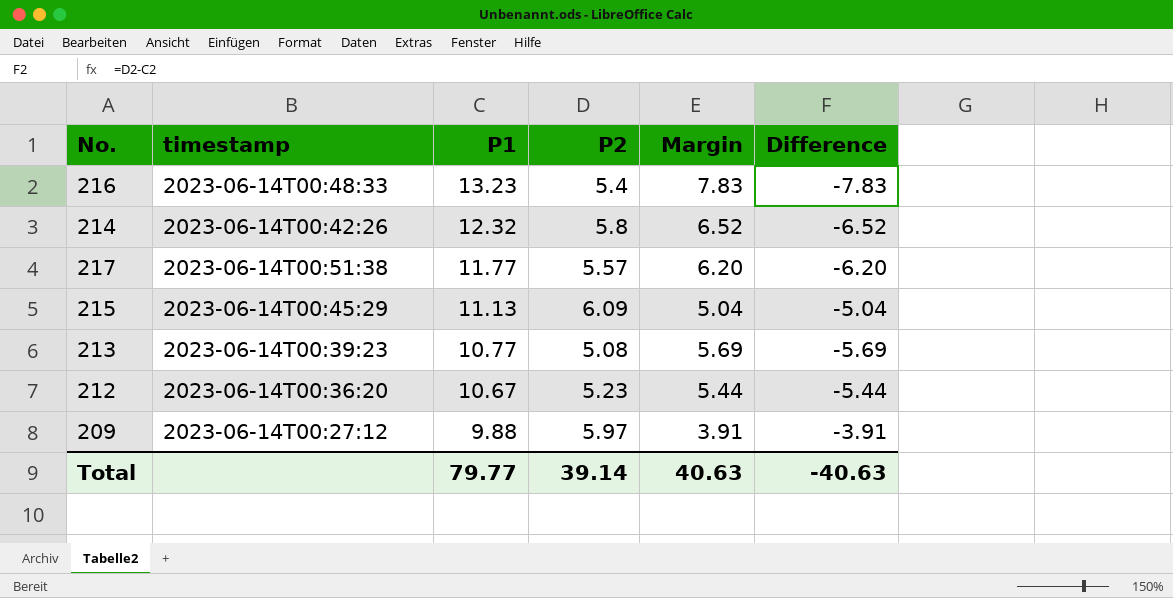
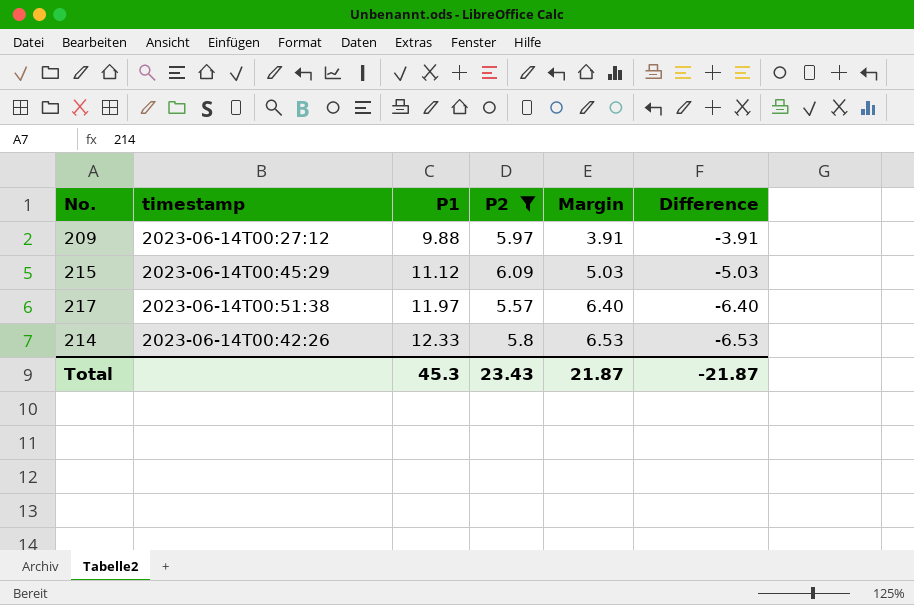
filter: none -> P2 >= 5.57
row order: P1 descending -> P1 ascending
215 | P1: 11.13 -> 11.12
215 | Margin: 5.04 -> 5.03
215 | Difference: -5.04 -> -5.03
217 | P1: 11.77 -> 11.97
217 | Margin: 6.20 -> 6.40
217 | Difference: -6.20 -> -6.40
214 | P1: 12.32 -> 12.33
214 | Margin: 6.52 -> 6.53
214 | Difference: -6.52 -> -6.53
Total | P1: 79.77 -> 45.3
Total | P2: 39.14 -> 23.43
Total | Margin: 40.63 -> 21.87
Total | Difference: -40.63 -> -21.87

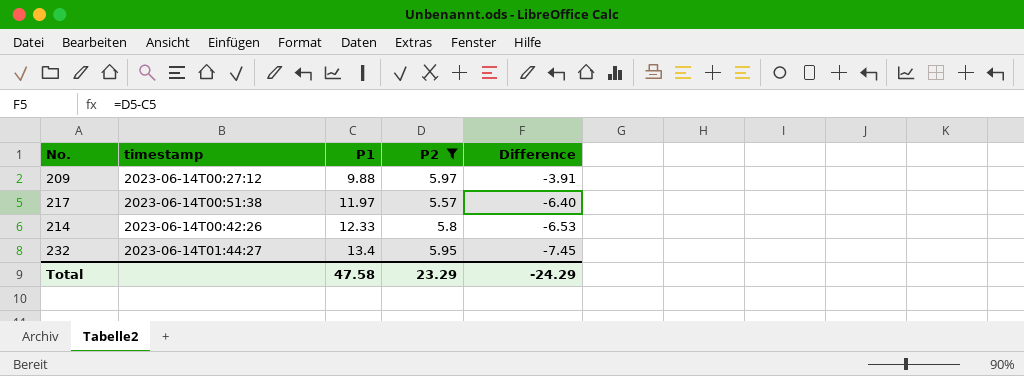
column Margin | formula: [P1] - [P2] -> none
row 215: 2023-06-14T00:45:29 | 11.12 | 6.09 | 5.03 | -5.03 -> none
row 232: none -> 2023-06-14T01:44:27 | 13.4 | 5.95 | -7.45
Total | P1: 45.3 -> 47.58
Total | P2: 23.43 -> 23.29
Total | Difference: -21.87 -> -24.29

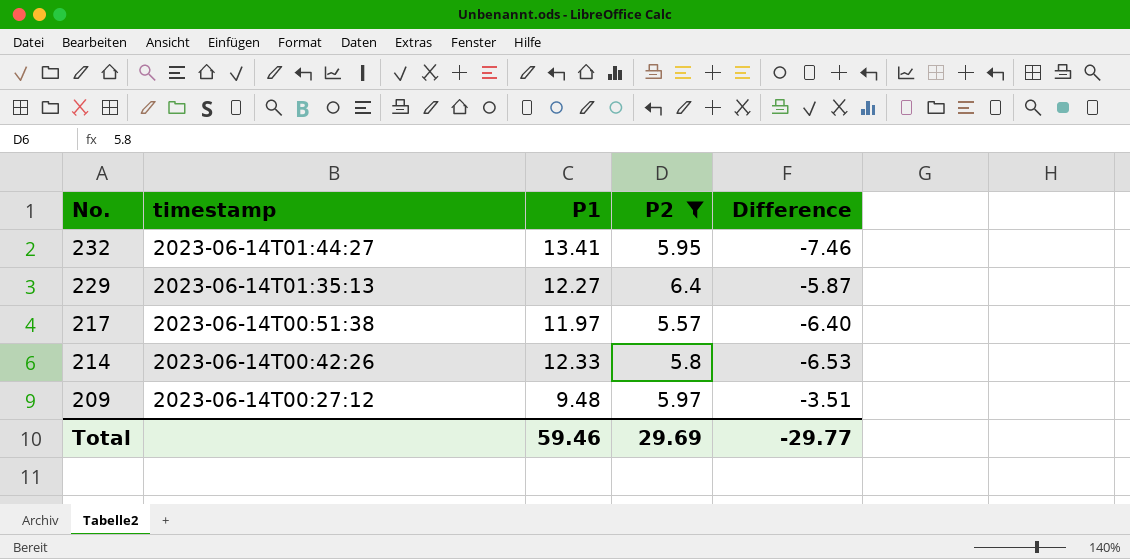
row order: P1 ascending -> No. descending
232 | P1: 13.4 -> 13.41
232 | Difference: -7.45 -> -7.46
row 229: none -> 2023-06-14T01:35:13 | 12.27 | 6.4 | -5.87
209 | P1: 9.88 -> 9.48
209 | Difference: -3.91 -> -3.51
Total | P1: 47.58 -> 59.46
Total | P2: 23.29 -> 29.69
Total | Difference: -24.29 -> -29.77

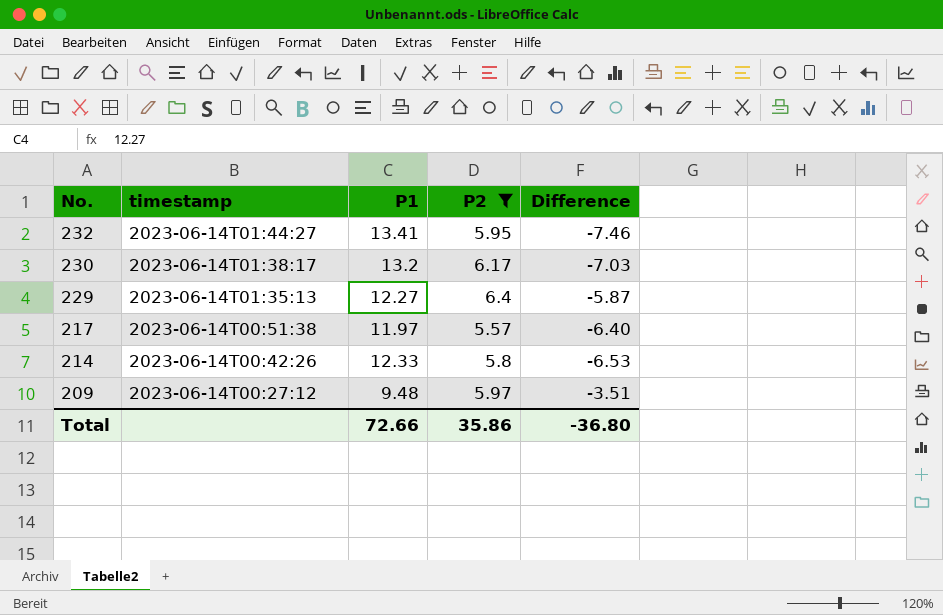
row 230: none -> 2023-06-14T01:38:17 | 13.2 | 6.17 | -7.03
Total | P1: 59.46 -> 72.66
Total | P2: 29.69 -> 35.86
Total | Difference: -29.77 -> -36.80

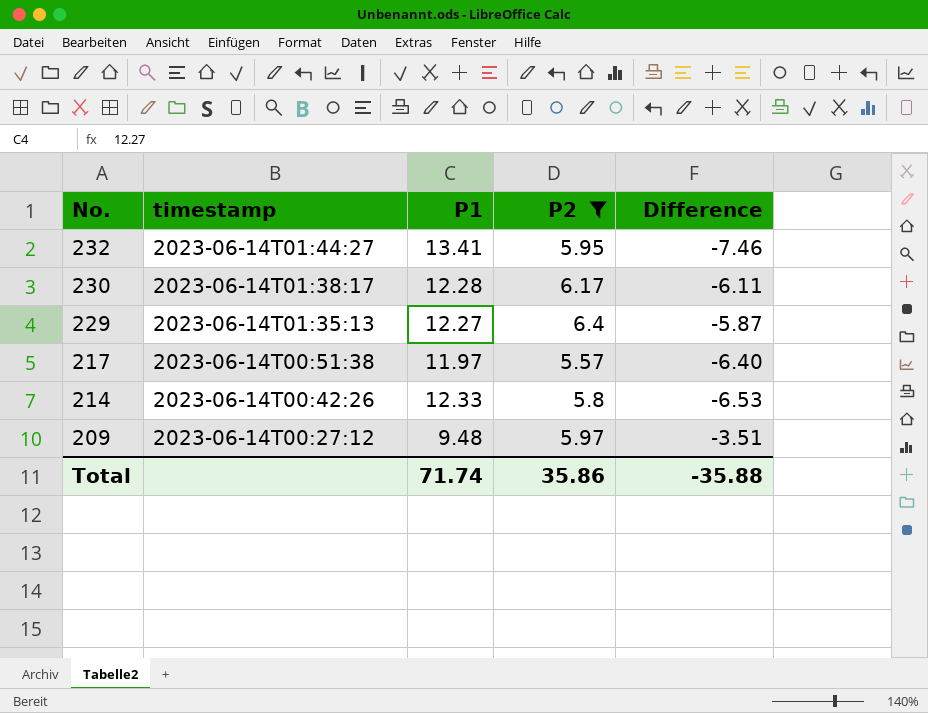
230 | P1: 13.2 -> 12.28
230 | Difference: -7.03 -> -6.11
Total | P1: 72.66 -> 71.74
Total | Difference: -36.80 -> -35.88

